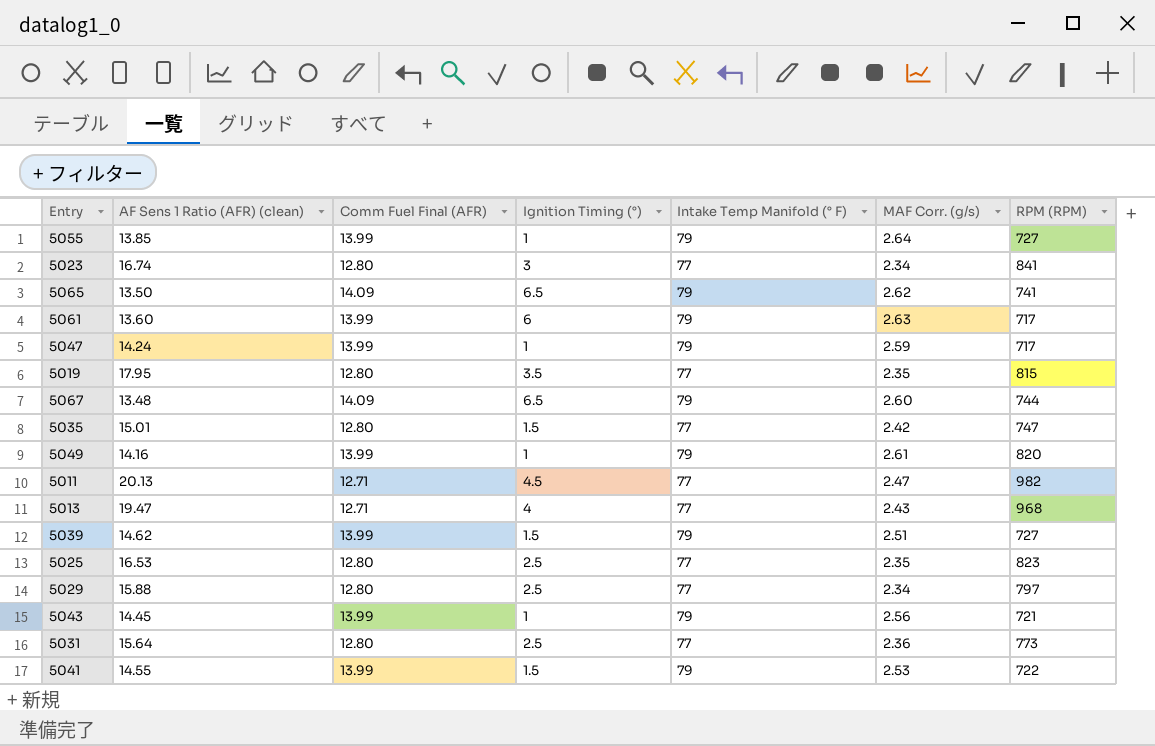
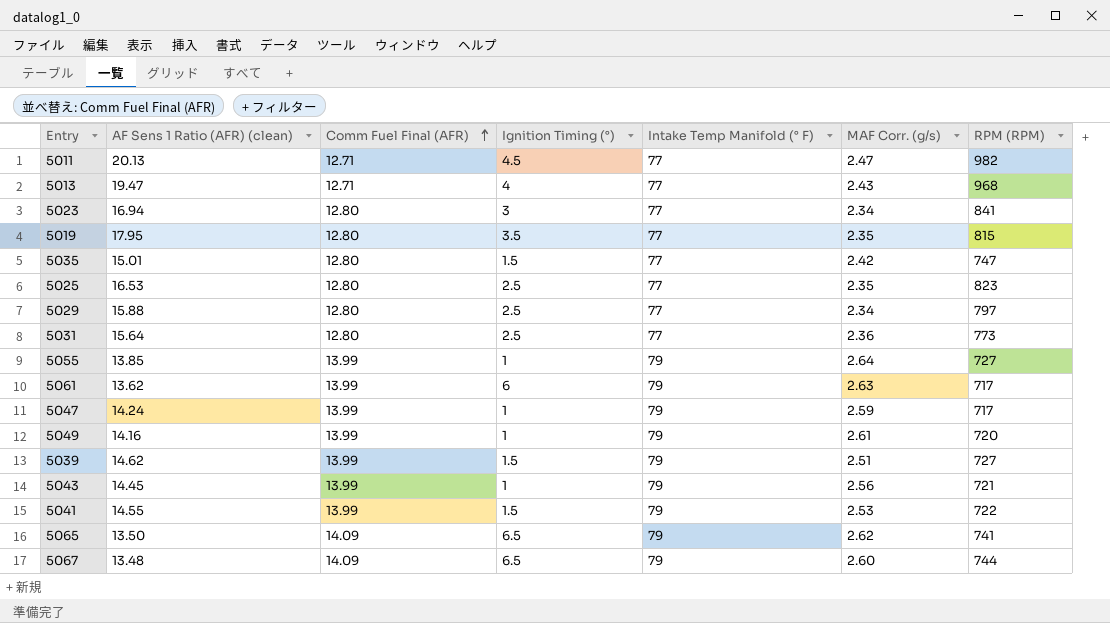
row order: none -> Comm Fuel Final (AFR) ascending
5023 | AF Sens 1 Ratio (AFR) (clean): 16.74 -> 16.94
5061 | AF Sens 1 Ratio (AFR) (clean): 13.60 -> 13.62
5049 | RPM (RPM): 820 -> 720

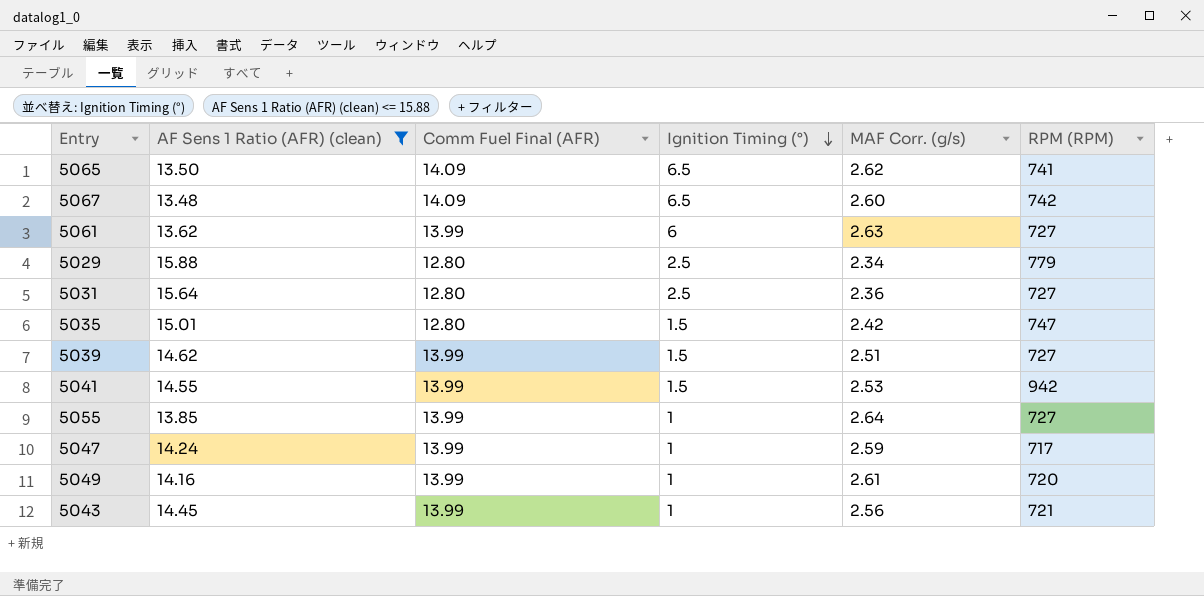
filter: none -> AF Sens 1 Ratio (AFR) (clean) <= 15.88
row order: Comm Fuel Final (AFR) ascending -> Ignition Timing (°) descending
column Intake Temp Manifold (° F) | position: 5 -> none
5067 | RPM (RPM): 744 -> 742
5061 | RPM (RPM): 717 -> 727
5029 | RPM (RPM): 797 -> 779
5031 | RPM (RPM): 773 -> 727
5041 | RPM (RPM): 722 -> 942

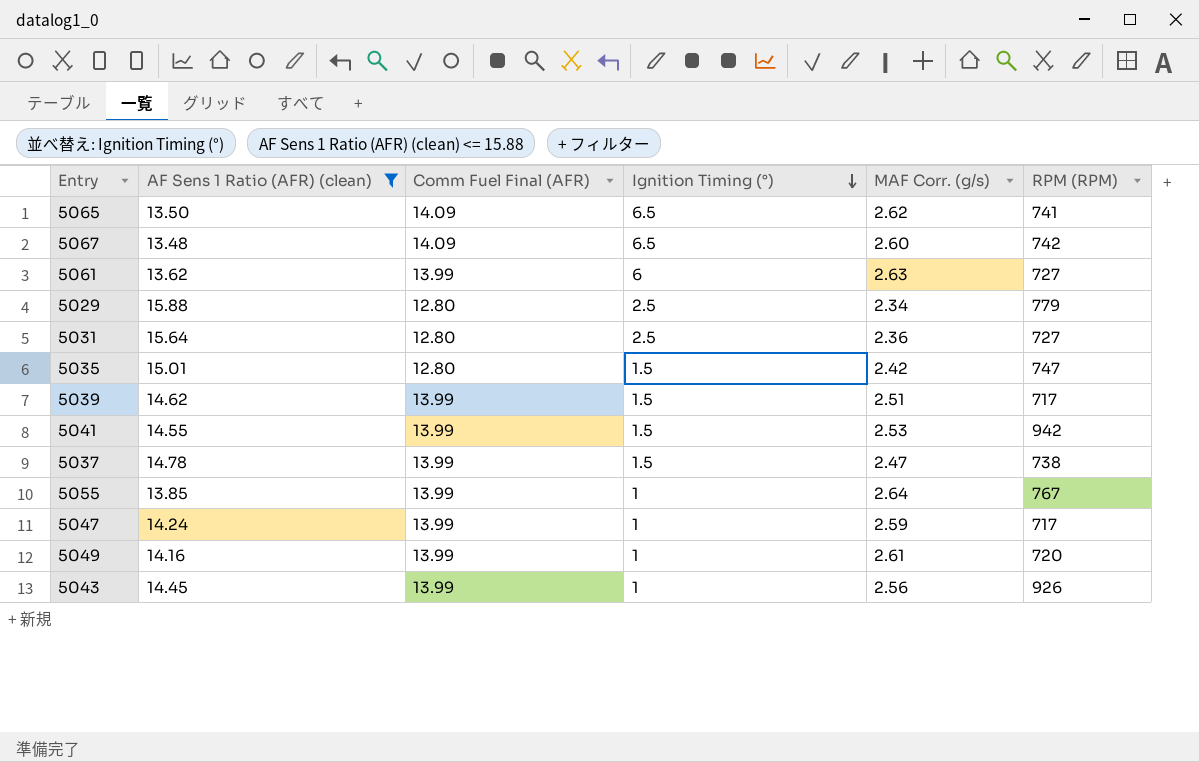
5039 | RPM (RPM): 727 -> 717
row 5037: none -> 14.78 | 13.99 | 1.5 | 2.47 | 738
5055 | RPM (RPM): 727 -> 767
5043 | RPM (RPM): 721 -> 926

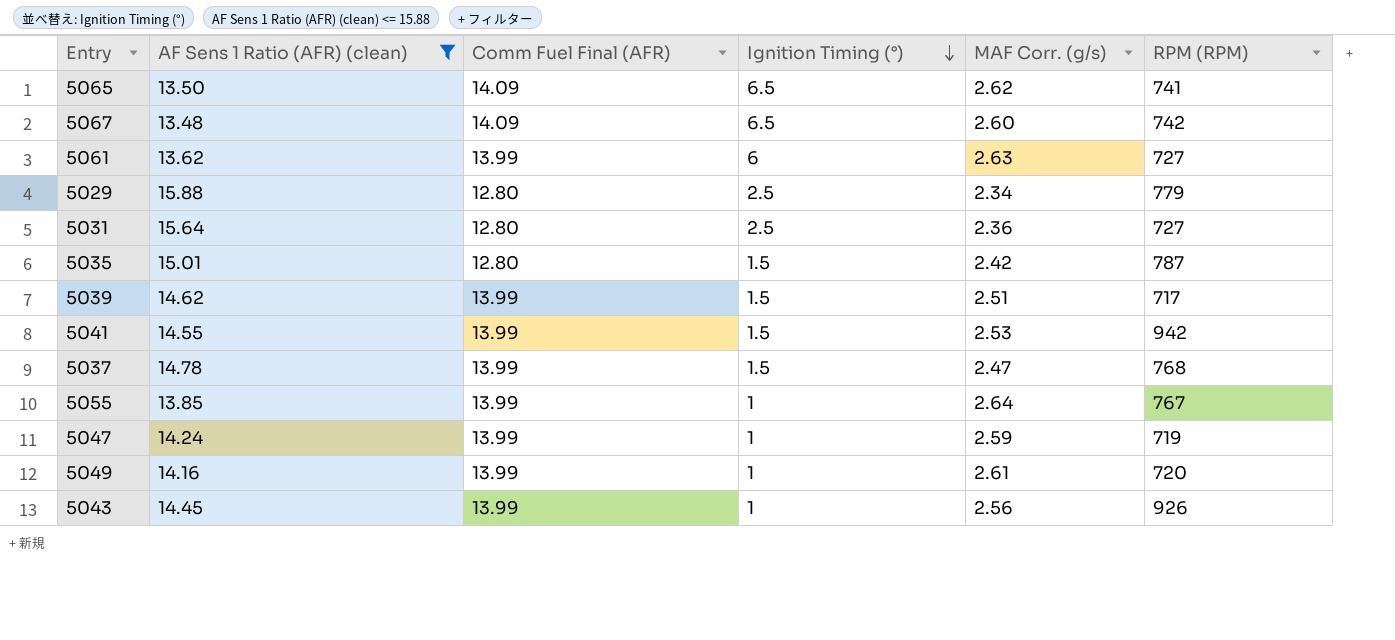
5035 | RPM (RPM): 747 -> 787
5037 | RPM (RPM): 738 -> 768
5047 | RPM (RPM): 717 -> 719

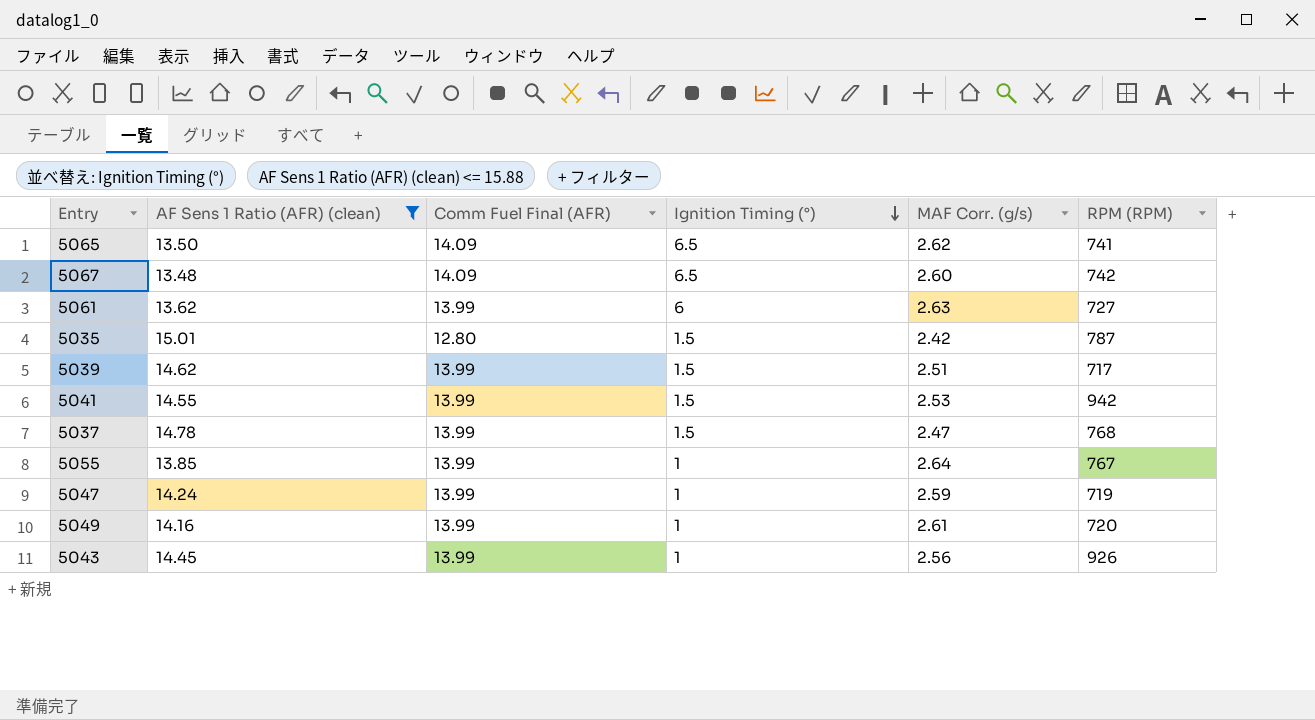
row 5029: 15.88 | 12.80 | 2.5 | 2.34 | 779 -> none
row 5031: 15.64 | 12.80 | 2.5 | 2.36 | 727 -> none

